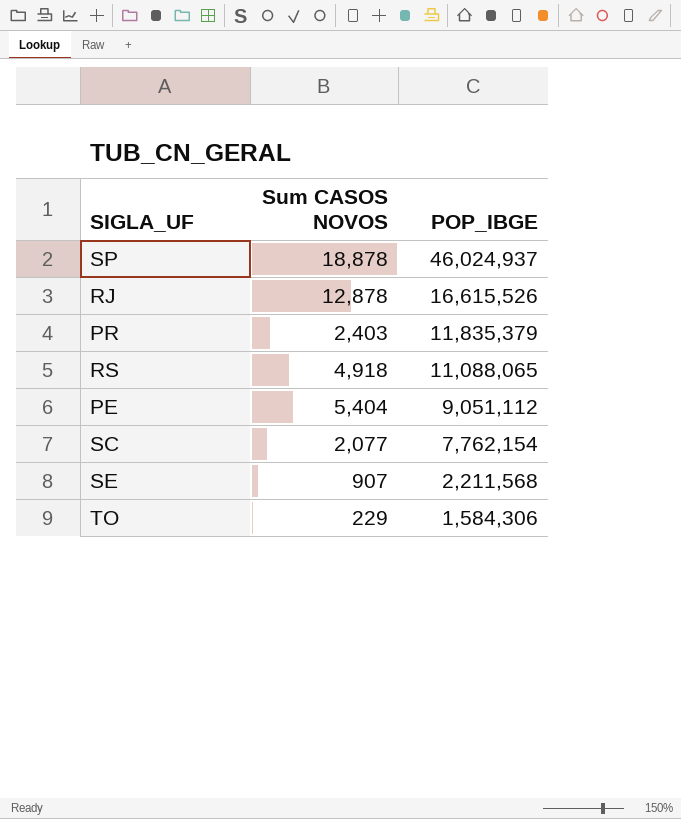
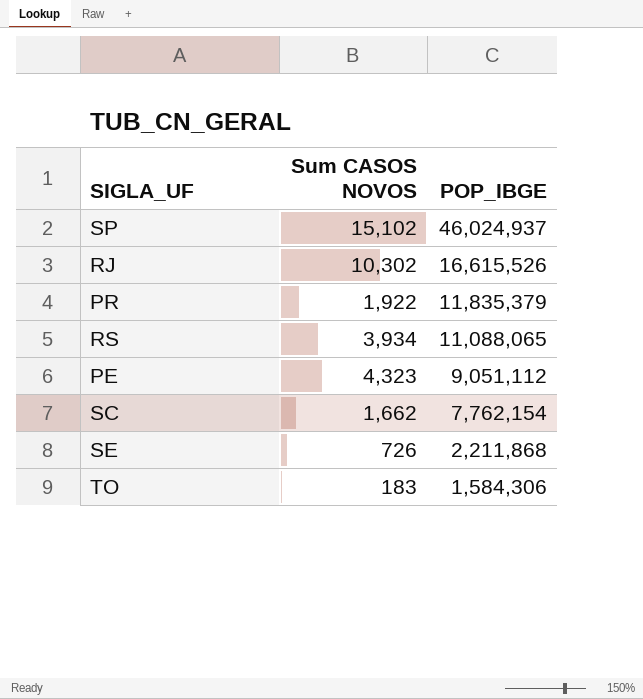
SP | Sum CASOS NOVOS: 18,878 -> 15,102
RJ | Sum CASOS NOVOS: 12,878 -> 10,302
PR | Sum CASOS NOVOS: 2,403 -> 1,922
RS | Sum CASOS NOVOS: 4,918 -> 3,934
PE | Sum CASOS NOVOS: 5,404 -> 4,323
SC | Sum CASOS NOVOS: 2,077 -> 1,662
SE | Sum CASOS NOVOS: 907 -> 726
SE | POP_IBGE: 2,211,568 -> 2,211,868
TO | Sum CASOS NOVOS: 229 -> 183

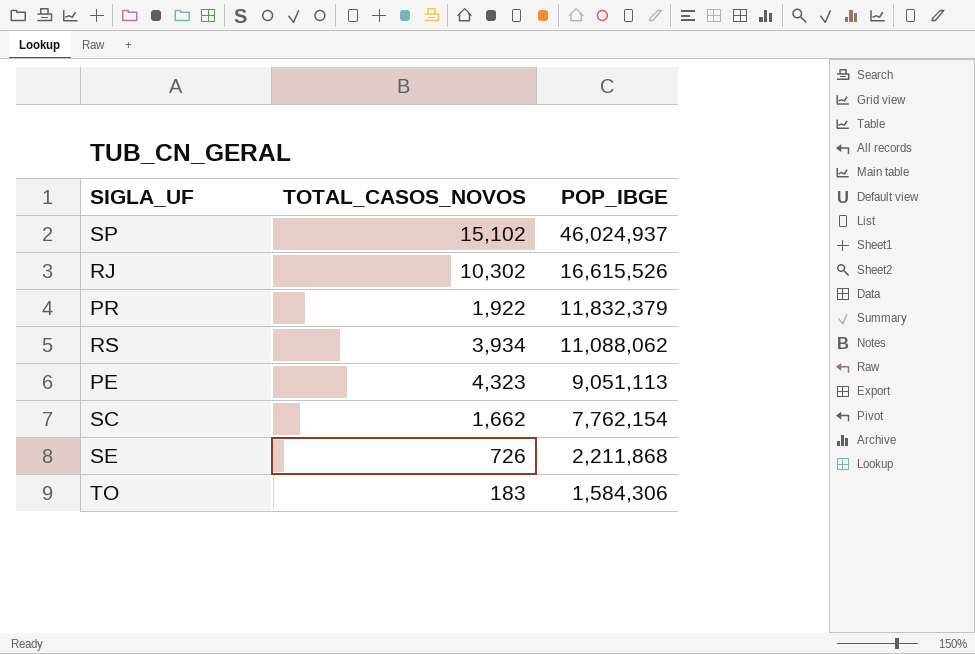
column name: Sum CASOS NOVOS -> TOTAL_CASOS_NOVOS
PR | POP_IBGE: 11,835,379 -> 11,832,379
RS | POP_IBGE: 11,088,065 -> 11,088,062
PE | POP_IBGE: 9,051,112 -> 9,051,113

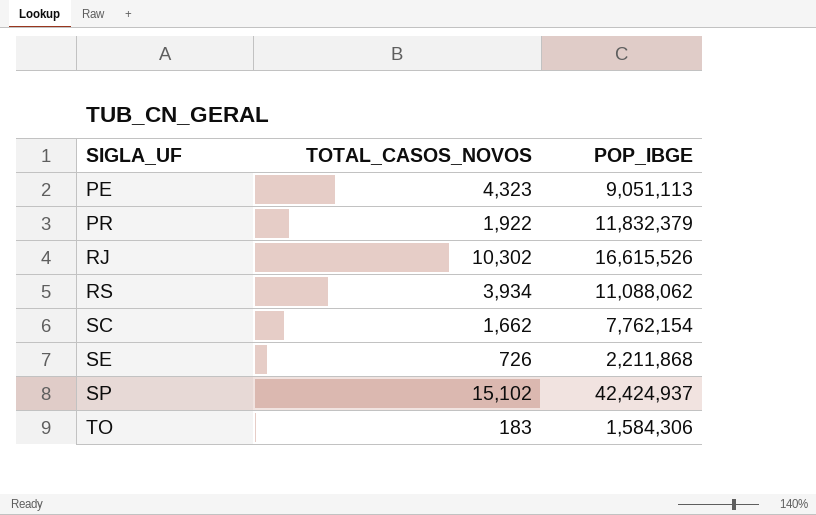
row order: POP_IBGE descending -> SIGLA_UF ascending
SP | POP_IBGE: 46,024,937 -> 42,424,937

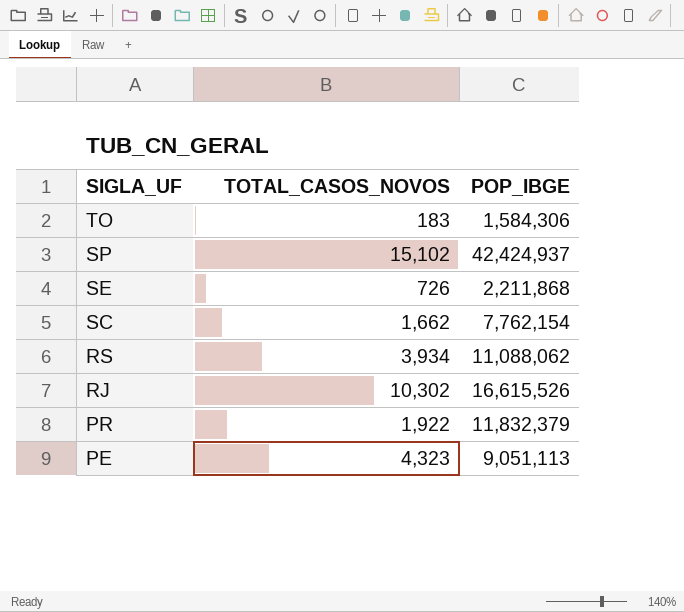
row order: SIGLA_UF ascending -> SIGLA_UF descending

